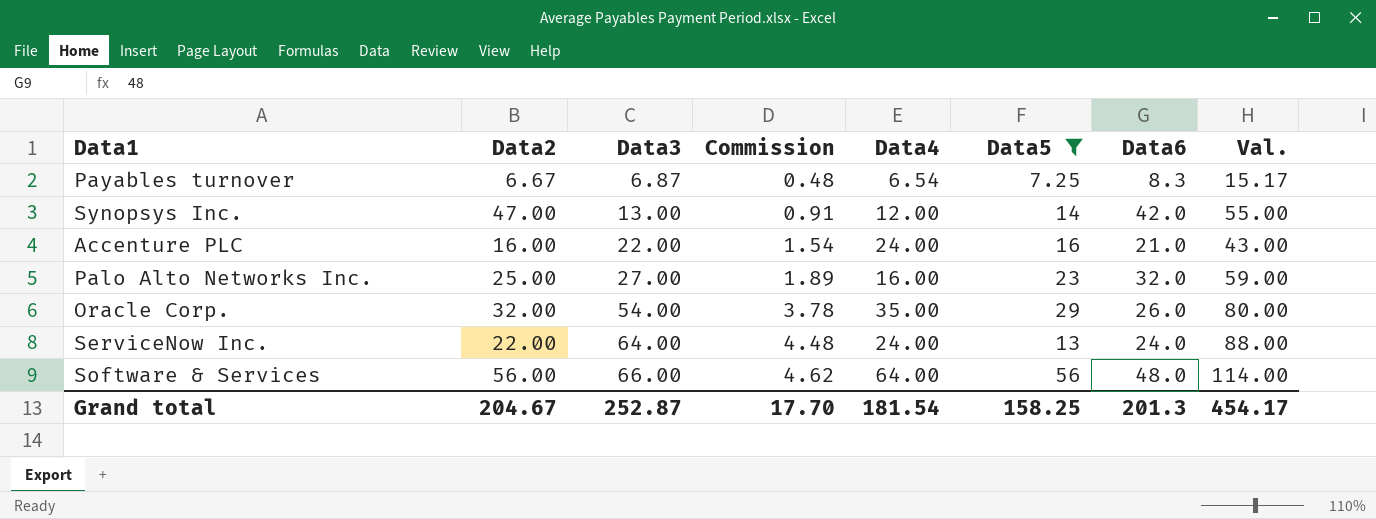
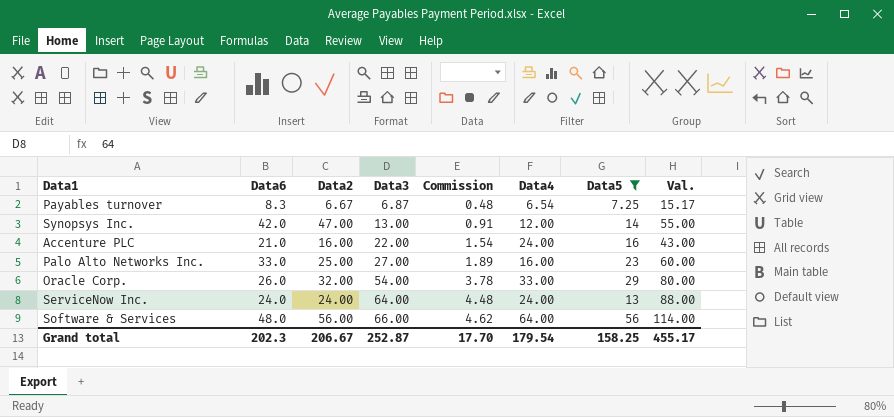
column Data6 | position: 7 -> 2
Palo Alto Networks Inc. | Data6: 32.0 -> 33.0
Palo Alto Networks Inc. | Val.: 59.00 -> 60.00
Oracle Corp. | Data4: 35.00 -> 33.00
ServiceNow Inc. | Data2: 22.00 -> 24.00
Grand total | Data6: 201.3 -> 202.3
Grand total | Data2: 204.67 -> 206.67
Grand total | Data4: 181.54 -> 179.54
Grand total | Val.: 454.17 -> 455.17

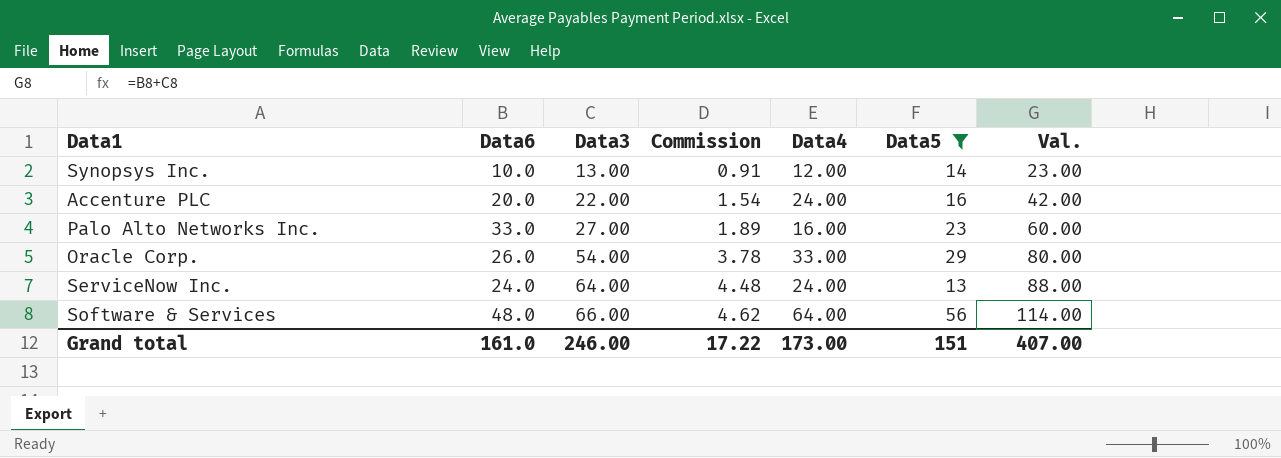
column Data2 | position: 3 -> none
row Payables turnover: 8.3 | 6.67 | 6.87 | 0.48 | 6.54 | 7.25 | 15.17 -> none
Synopsys Inc. | Data6: 42.0 -> 10.0
Synopsys Inc. | Val.: 55.00 -> 23.00
Accenture PLC | Data6: 21.0 -> 20.0
Accenture PLC | Val.: 43.00 -> 42.00
Grand total | Data6: 202.3 -> 161.0
Grand total | Data3: 252.87 -> 246.00
Grand total | Commission: 17.70 -> 17.22
Grand total | Data4: 179.54 -> 173.00
Grand total | Data5: 158.25 -> 151
Grand total | Val.: 455.17 -> 407.00

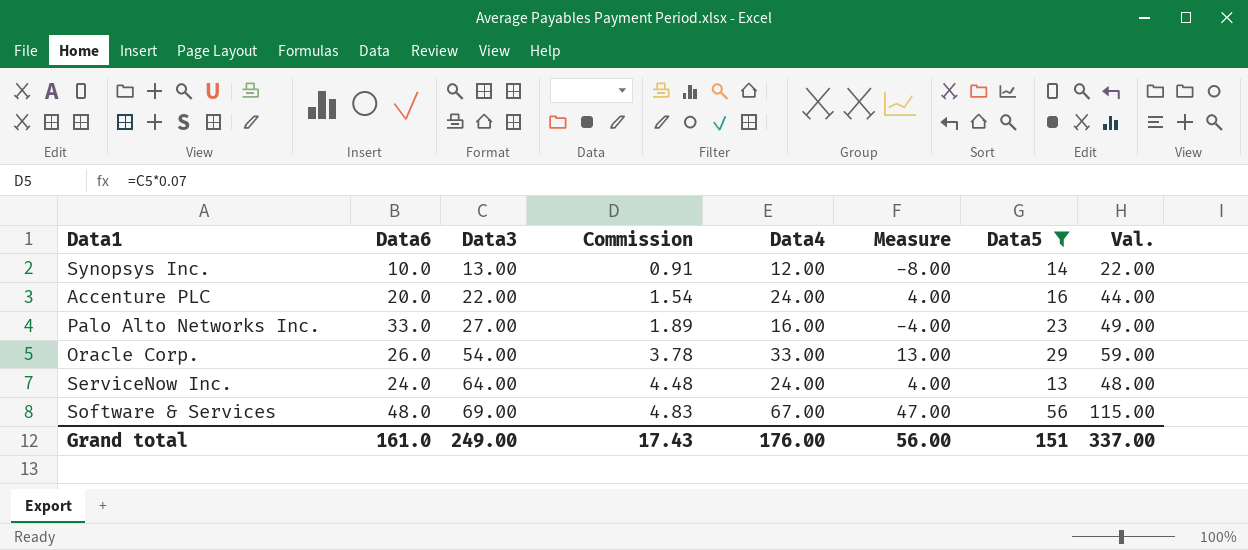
column Measure | formula: none -> [Data4] - 20
column Val. | formula: [Data6] + [Data3] -> [Data6] + [Data4]
Software & Services | Data3: 66.00 -> 69.00
Software & Services | Commission: 4.62 -> 4.83
Software & Services | Data4: 64.00 -> 67.00
Grand total | Data3: 246.00 -> 249.00
Grand total | Commission: 17.22 -> 17.43
Grand total | Data4: 173.00 -> 176.00
Grand total | Val.: 407.00 -> 337.00

